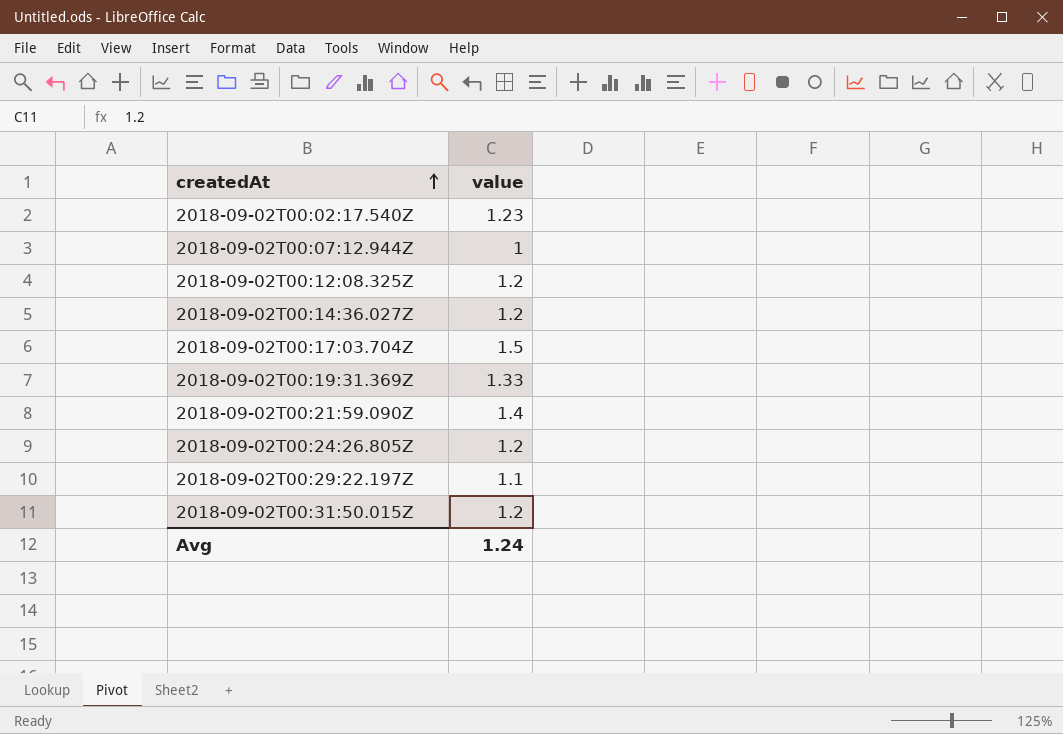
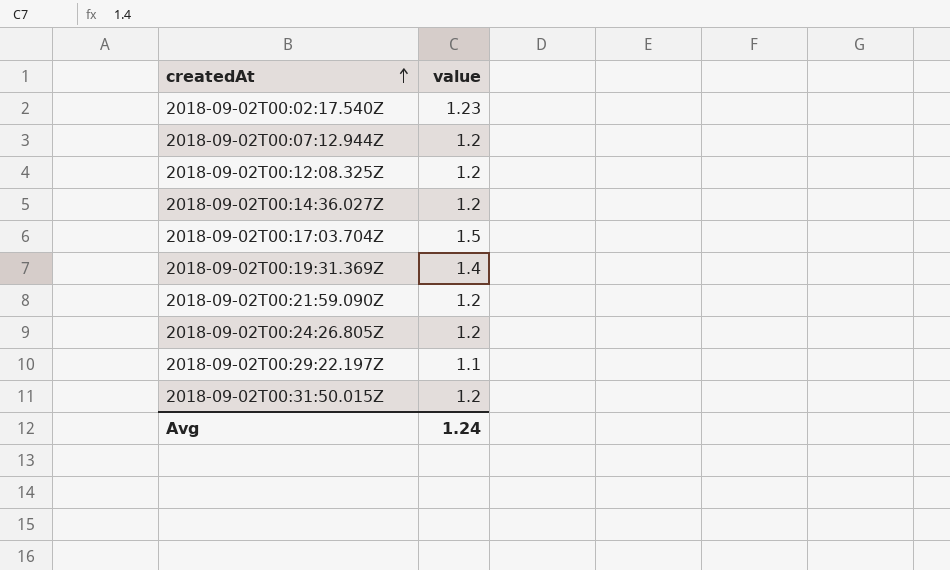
2018-09-02T00:07:12.944Z | value: 1 -> 1.2
2018-09-02T00:19:31.369Z | value: 1.33 -> 1.4
2018-09-02T00:21:59.090Z | value: 1.4 -> 1.2

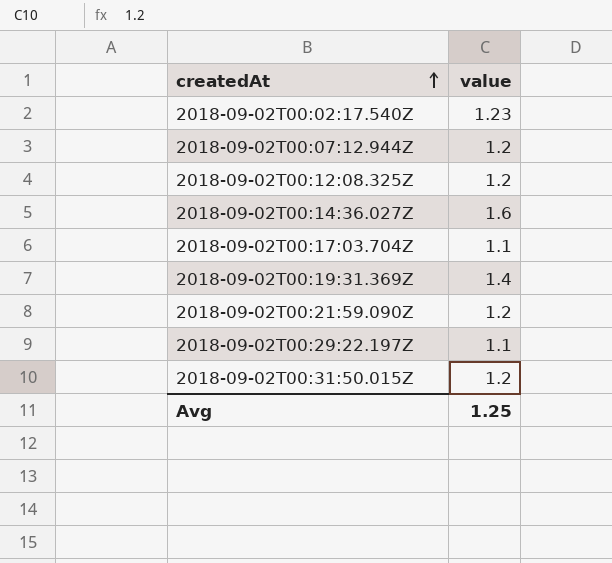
row 2018-09-02T00:24:26.805Z: 1.2 -> none
2018-09-02T00:14:36.027Z | value: 1.2 -> 1.6
2018-09-02T00:17:03.704Z | value: 1.5 -> 1.1
Avg | value: 1.24 -> 1.25

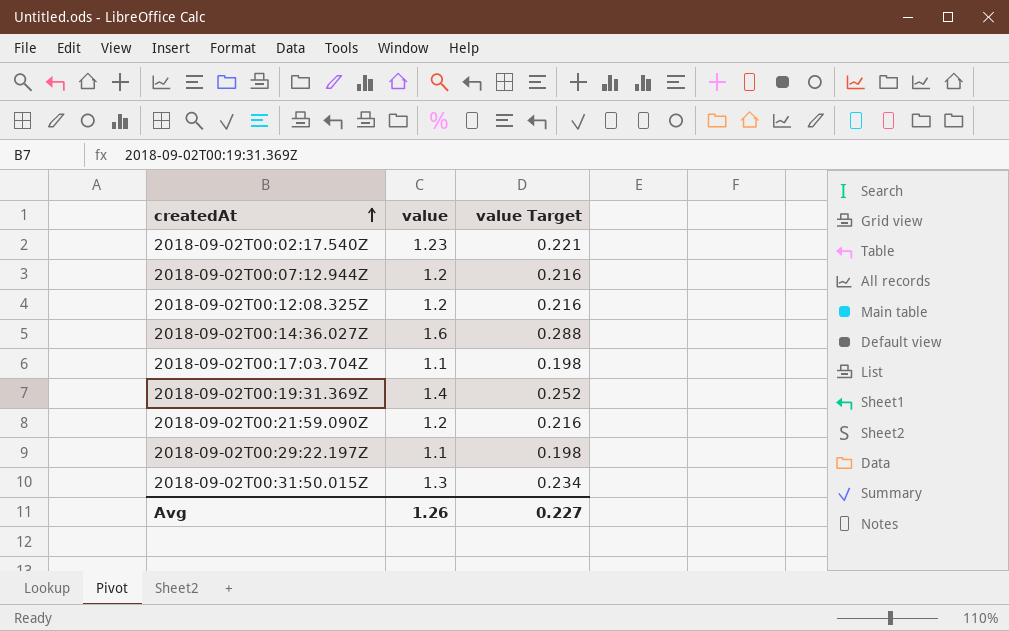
column value Target | formula: none -> [value] * 0.18
2018-09-02T00:31:50.015Z | value: 1.2 -> 1.3
Avg | value: 1.25 -> 1.26

